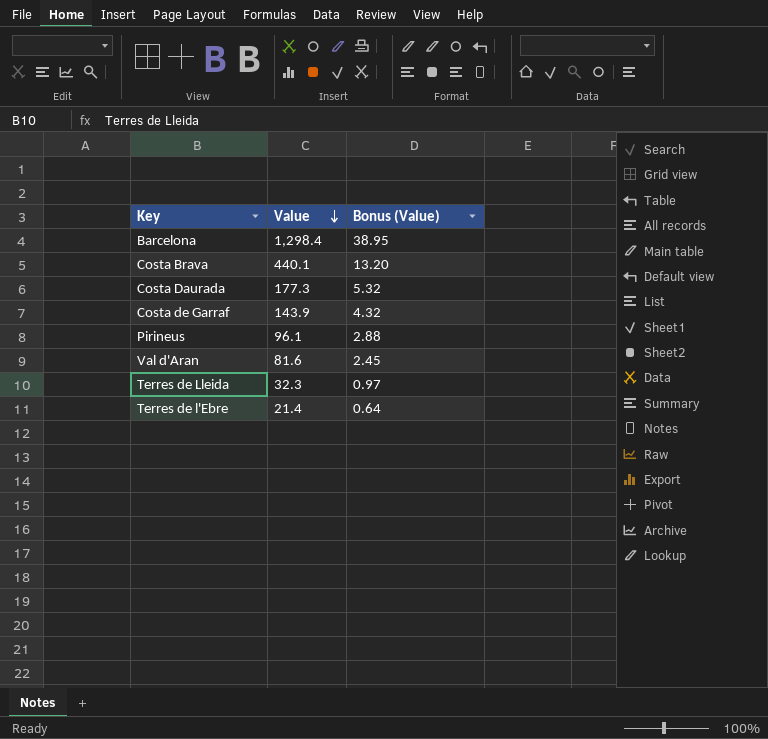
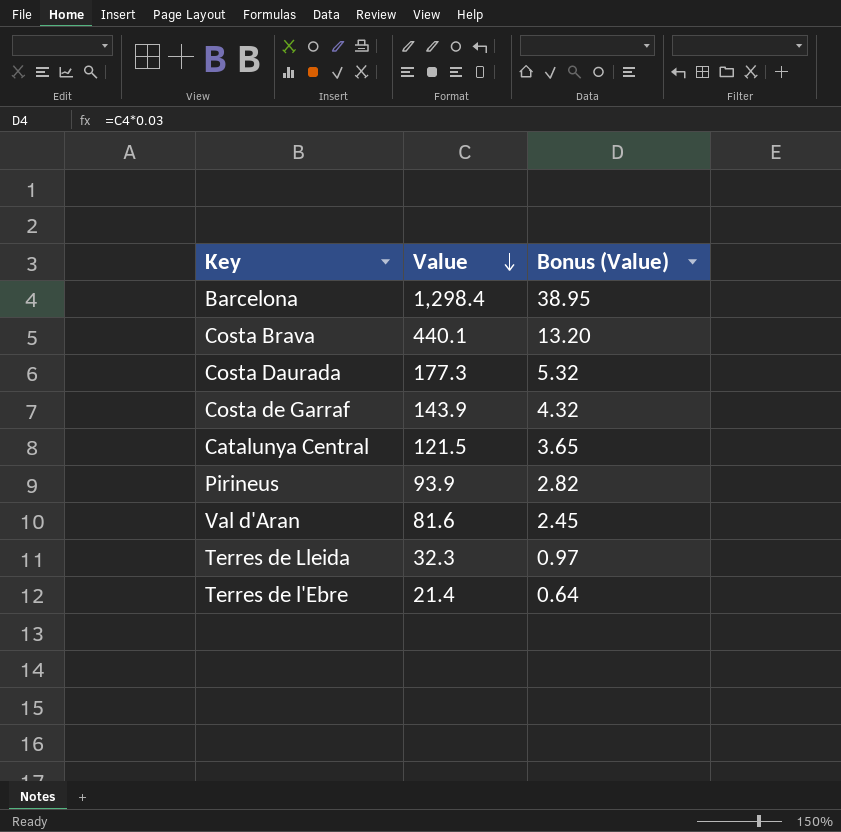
row Catalunya Central: none -> 121.5 | 3.65
Pirineus | Value: 96.1 -> 93.9
Pirineus | Bonus (Value): 2.88 -> 2.82

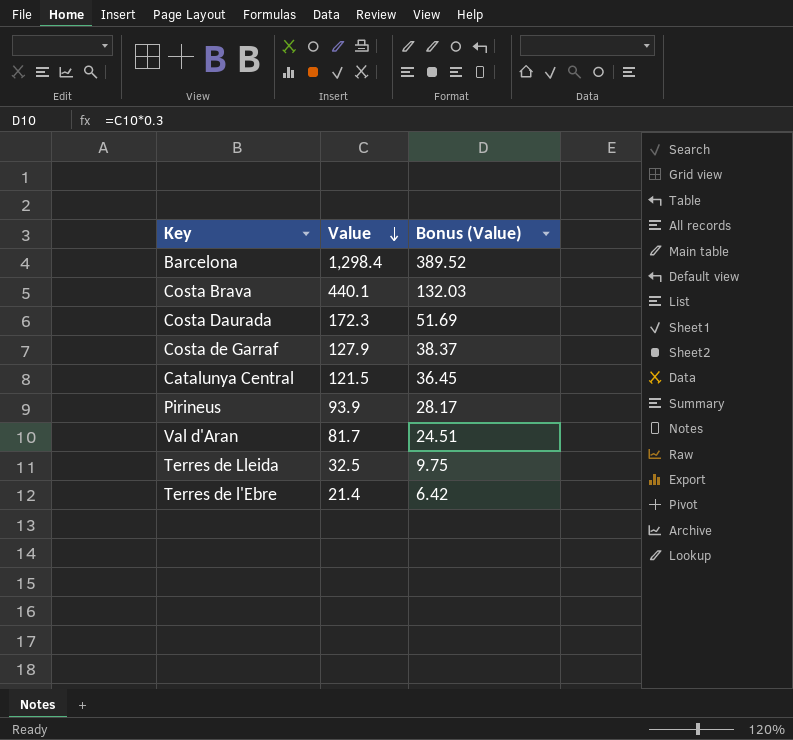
column Bonus (Value) | formula: [Value] * 0.03 -> [Value] * 0.3
Costa Daurada | Value: 177.3 -> 172.3
Costa de Garraf | Value: 143.9 -> 127.9
Val d'Aran | Value: 81.6 -> 81.7
Terres de Lleida | Value: 32.3 -> 32.5

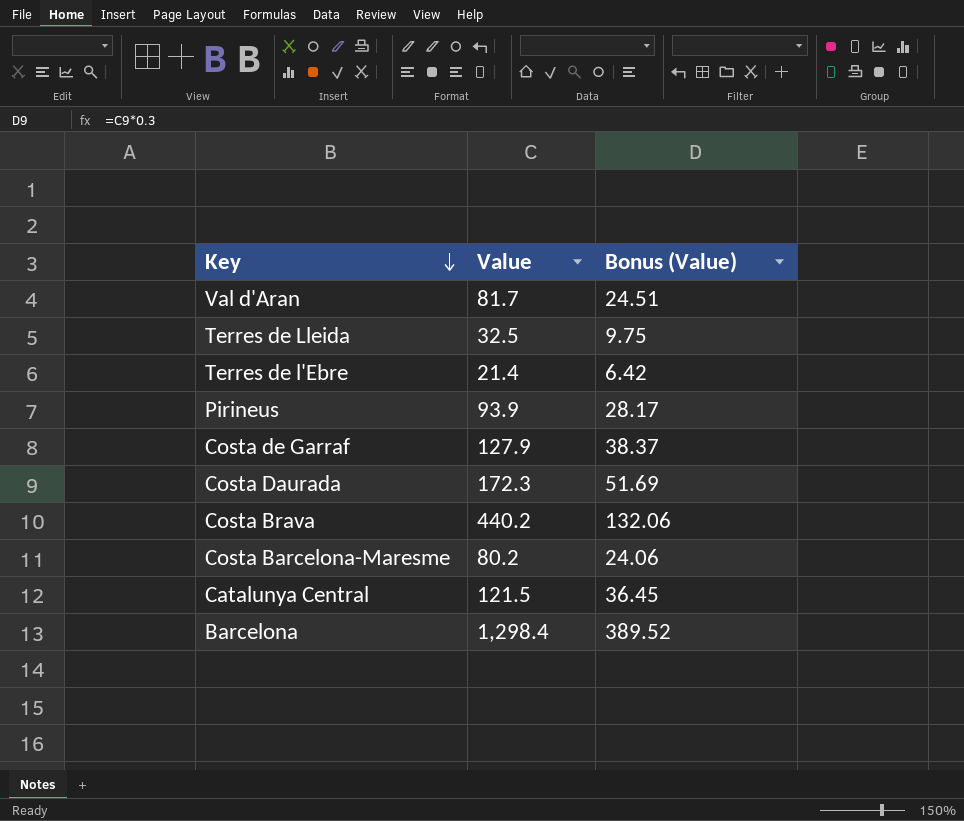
row order: Value descending -> Key descending
Costa Brava | Value: 440.1 -> 440.2
Costa Brava | Bonus (Value): 132.03 -> 132.06
row Costa Barcelona-Maresme: none -> 80.2 | 24.06

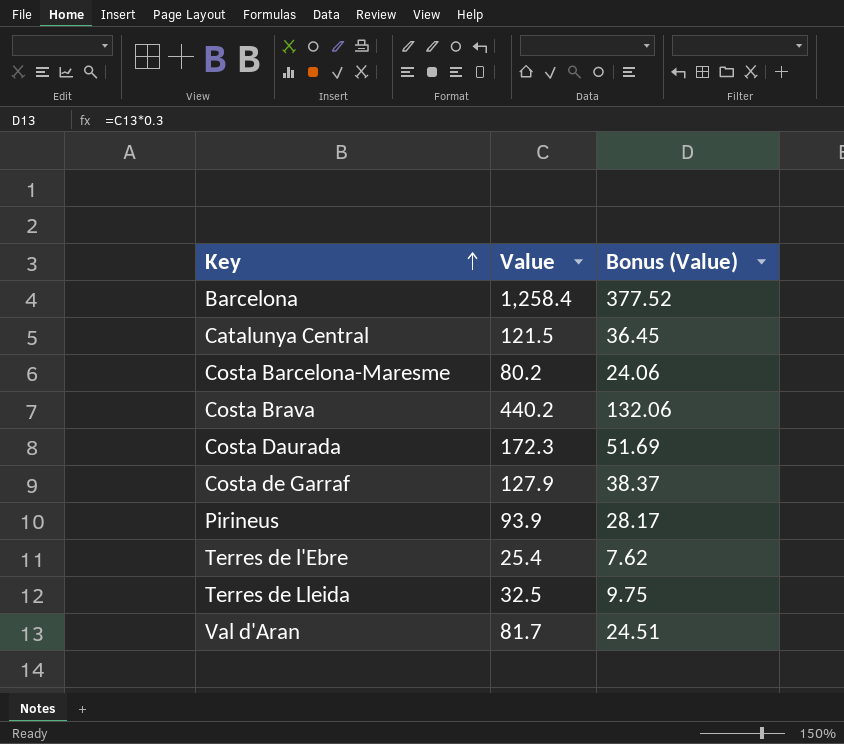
row order: Key descending -> Key ascending
Barcelona | Value: 1,298.4 -> 1,258.4
Barcelona | Bonus (Value): 389.52 -> 377.52
Terres de l'Ebre | Value: 21.4 -> 25.4
Terres de l'Ebre | Bonus (Value): 6.42 -> 7.62

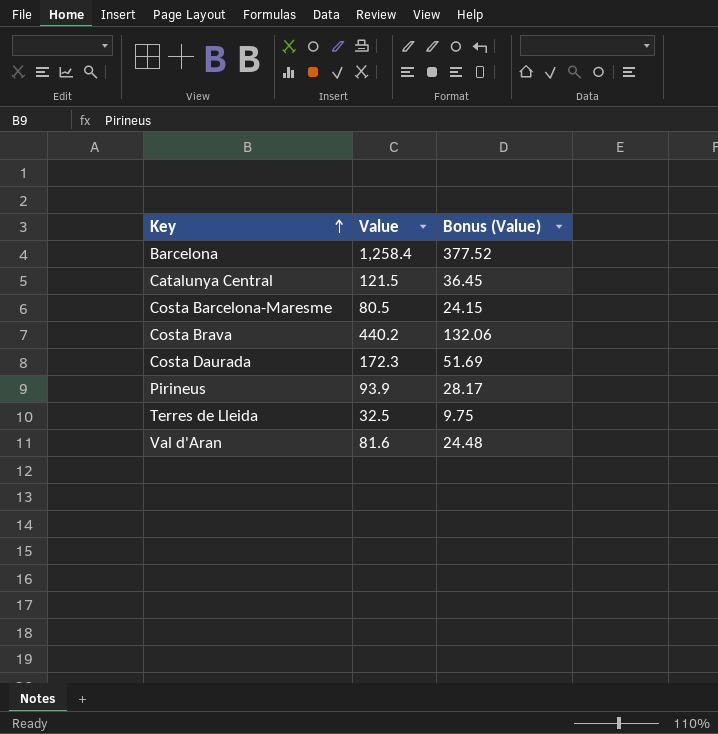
row Costa de Garraf: 127.9 | 38.37 -> none
row Terres de l'Ebre: 25.4 | 7.62 -> none
Costa Barcelona-Maresme | Value: 80.2 -> 80.5
Costa Barcelona-Maresme | Bonus (Value): 24.06 -> 24.15
Val d'Aran | Value: 81.7 -> 81.6
Val d'Aran | Bonus (Value): 24.51 -> 24.48

